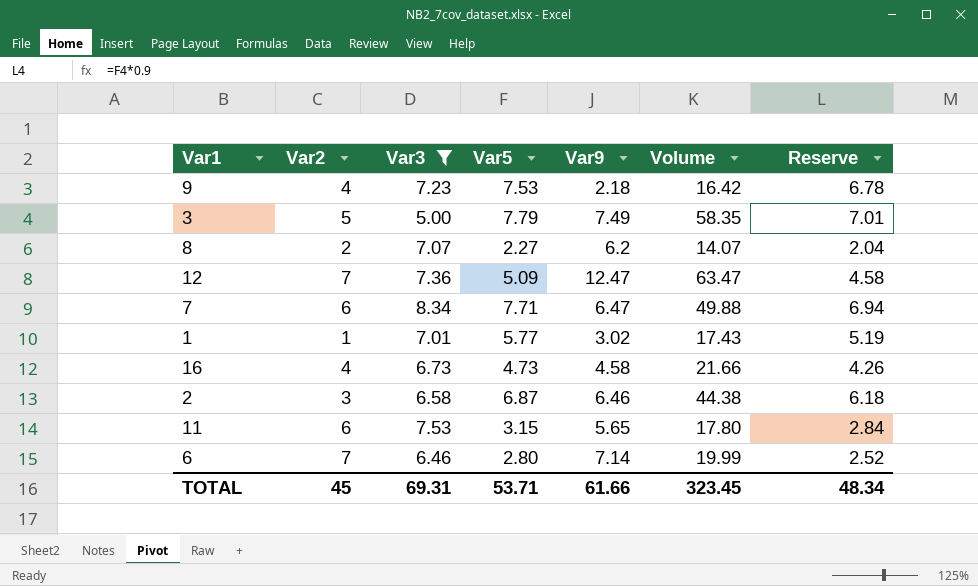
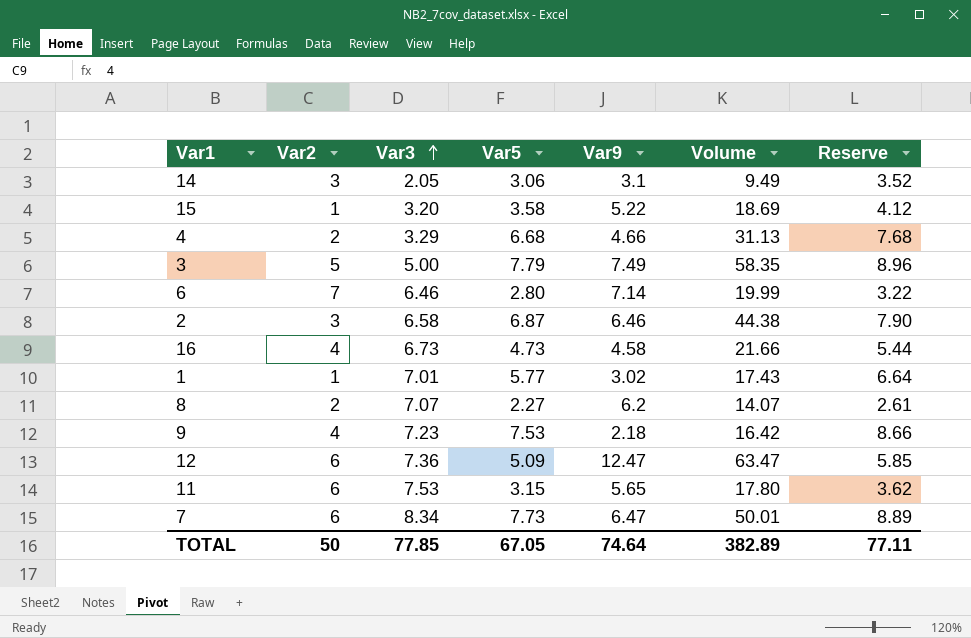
filter: Var3 >= 5.00 -> none
row order: none -> Var3 ascending
column Reserve | formula: [Var5] * 0.9 -> [Var5] * 1.15
12 | Var2: 7 -> 6
7 | Var5: 7.71 -> 7.73
7 | Volume: 49.88 -> 50.01
TOTAL | Var2: 45 -> 50
TOTAL | Var3: 69.31 -> 77.85
TOTAL | Var5: 53.71 -> 67.05
TOTAL | Var9: 61.66 -> 74.64
TOTAL | Volume: 323.45 -> 382.89
TOTAL | Reserve: 48.34 -> 77.11

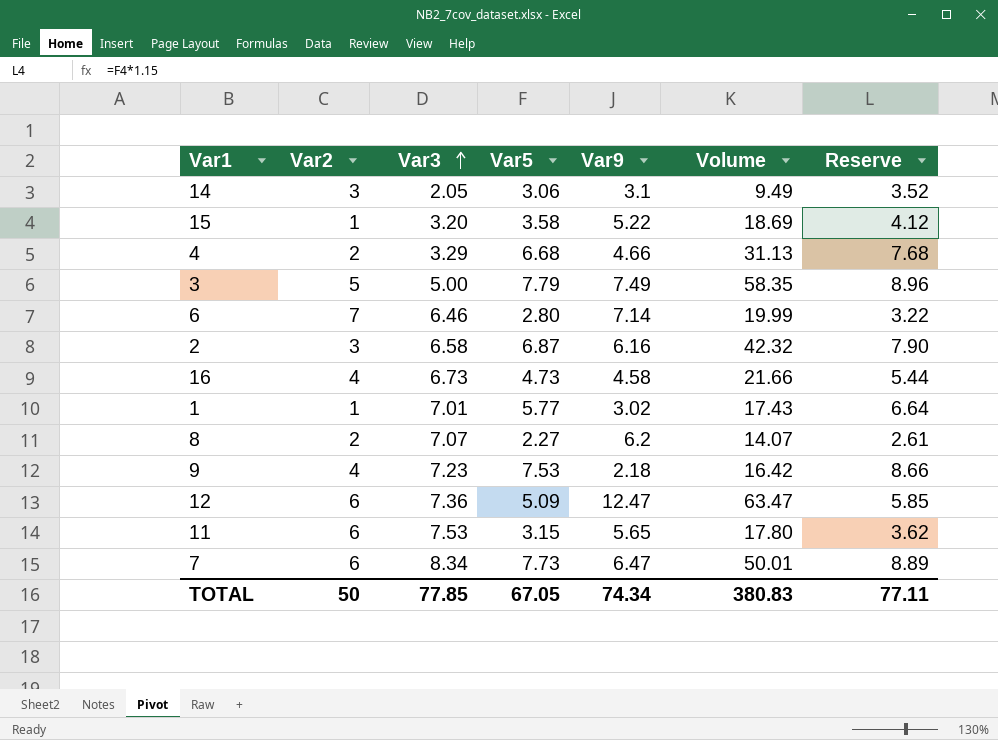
2 | Var9: 6.46 -> 6.16
2 | Volume: 44.38 -> 42.32
TOTAL | Var9: 74.64 -> 74.34
TOTAL | Volume: 382.89 -> 380.83

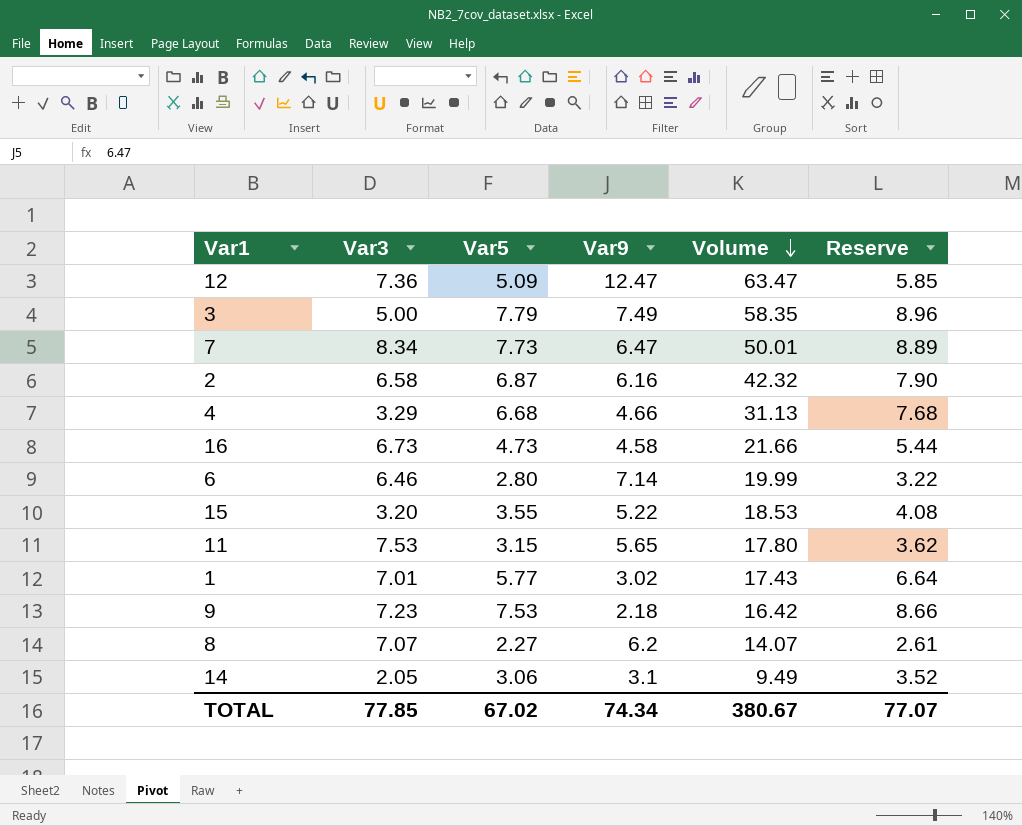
row order: Var3 ascending -> Volume descending
column Var2 | position: 2 -> none
15 | Var5: 3.58 -> 3.55
15 | Volume: 18.69 -> 18.53
15 | Reserve: 4.12 -> 4.08
TOTAL | Var5: 67.05 -> 67.02
TOTAL | Volume: 380.83 -> 380.67
TOTAL | Reserve: 77.11 -> 77.07

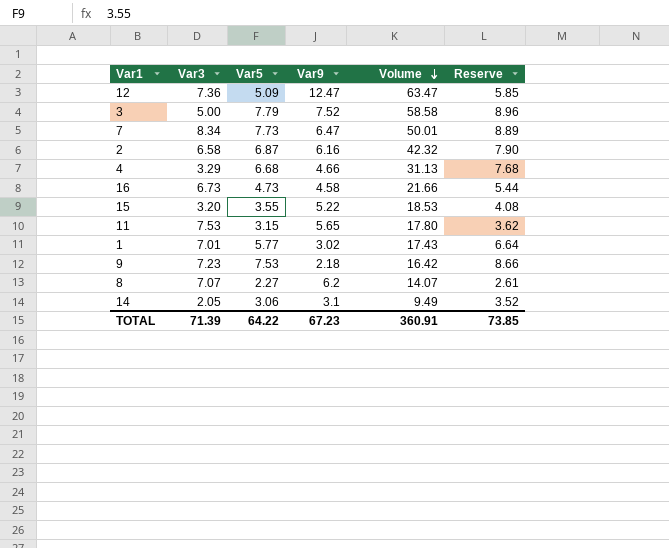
row 6: 6.46 | 2.80 | 7.14 | 19.99 | 3.22 -> none
3 | Var9: 7.49 -> 7.52
3 | Volume: 58.35 -> 58.58
TOTAL | Var3: 77.85 -> 71.39
TOTAL | Var5: 67.02 -> 64.22
TOTAL | Var9: 74.34 -> 67.23
TOTAL | Volume: 380.67 -> 360.91
TOTAL | Reserve: 77.07 -> 73.85

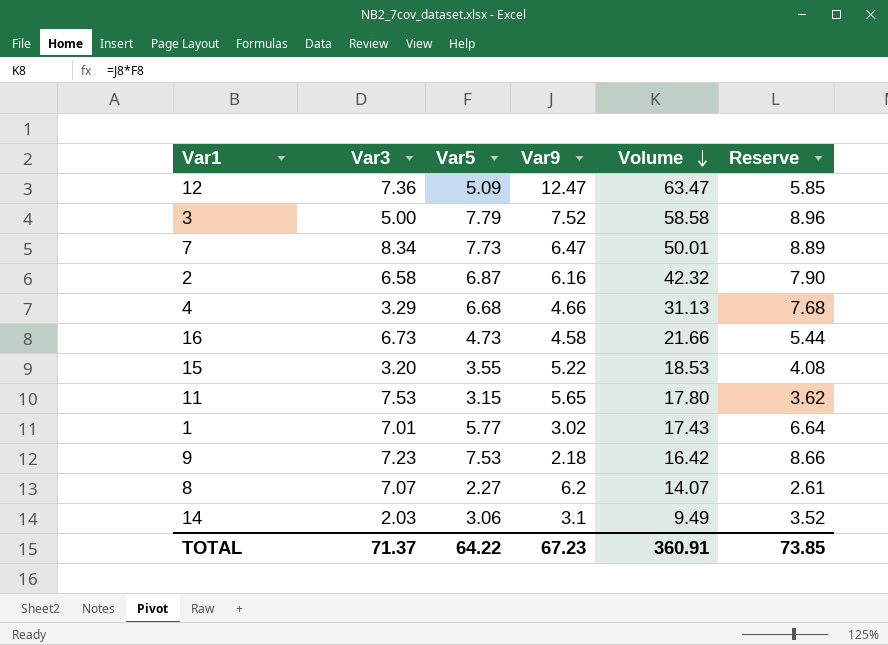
14 | Var3: 2.05 -> 2.03
TOTAL | Var3: 71.39 -> 71.37

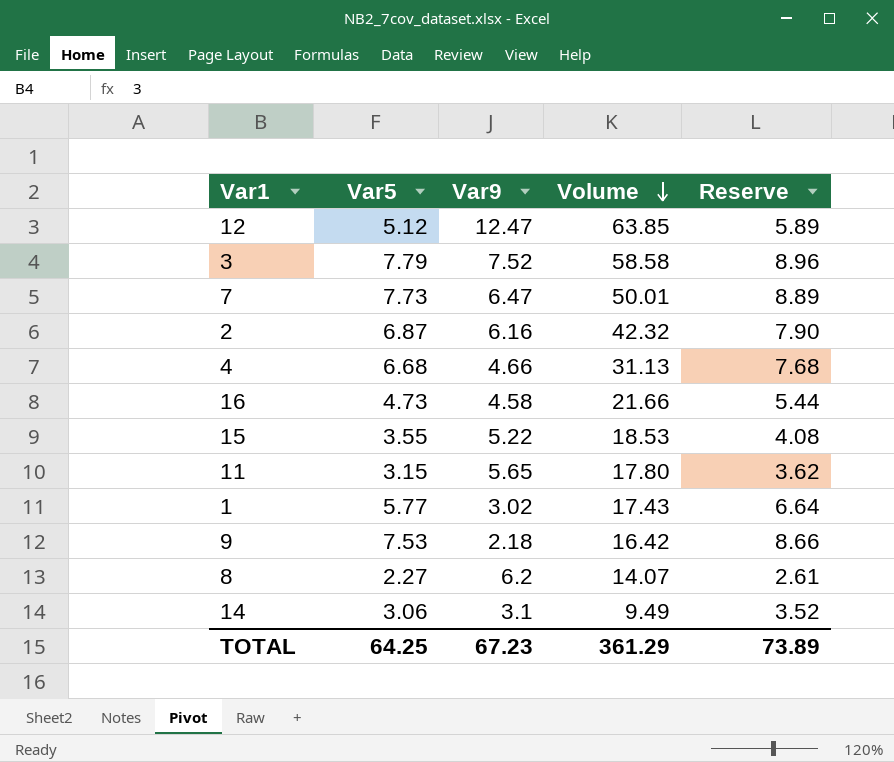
column Var3 | position: 2 -> none
12 | Var5: 5.09 -> 5.12
12 | Volume: 63.47 -> 63.85
12 | Reserve: 5.85 -> 5.89
TOTAL | Var5: 64.22 -> 64.25
TOTAL | Volume: 360.91 -> 361.29
TOTAL | Reserve: 73.85 -> 73.89

